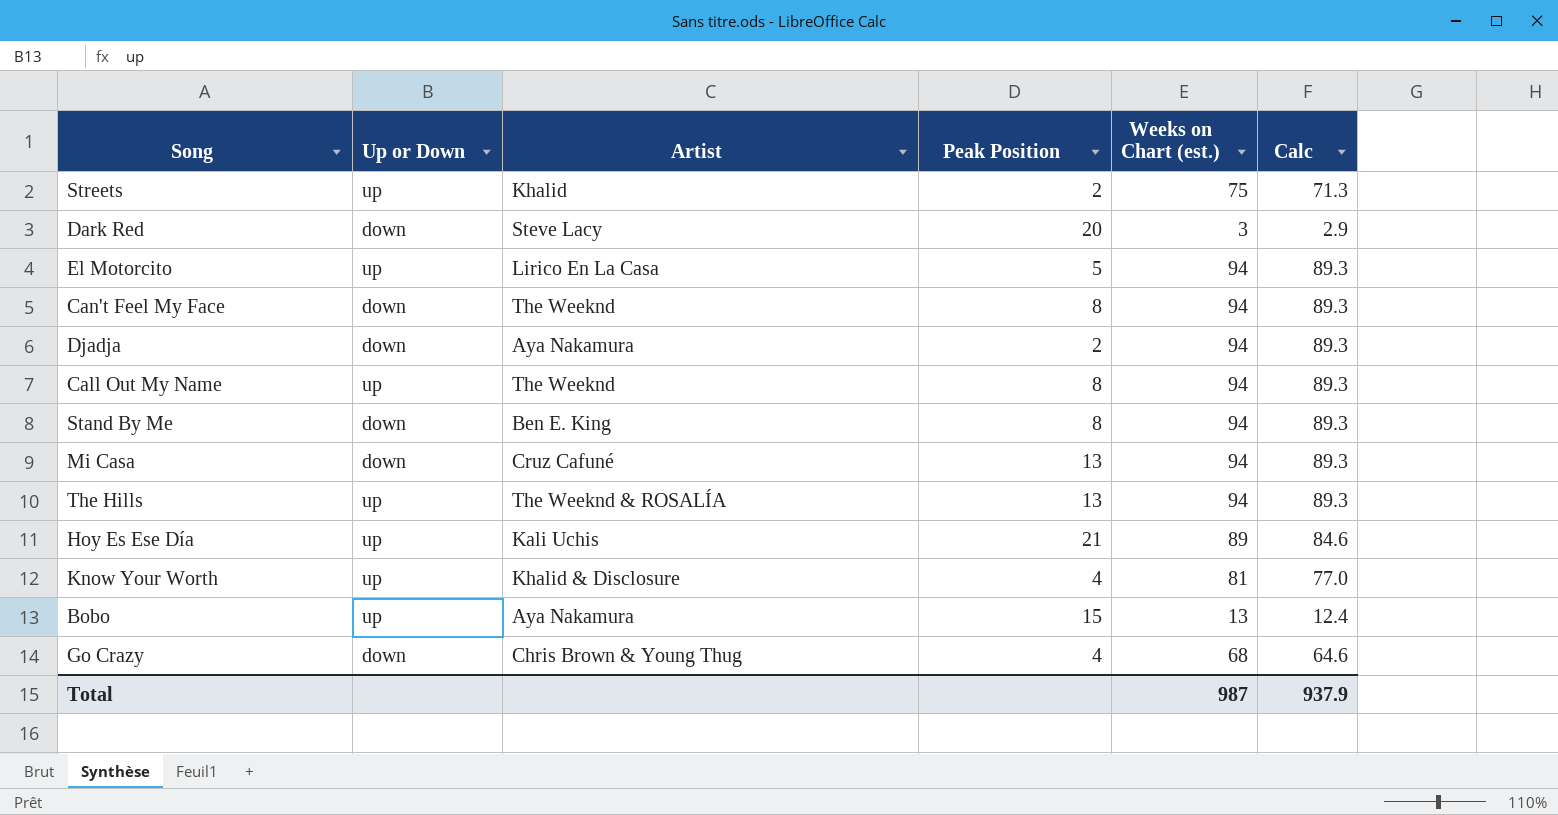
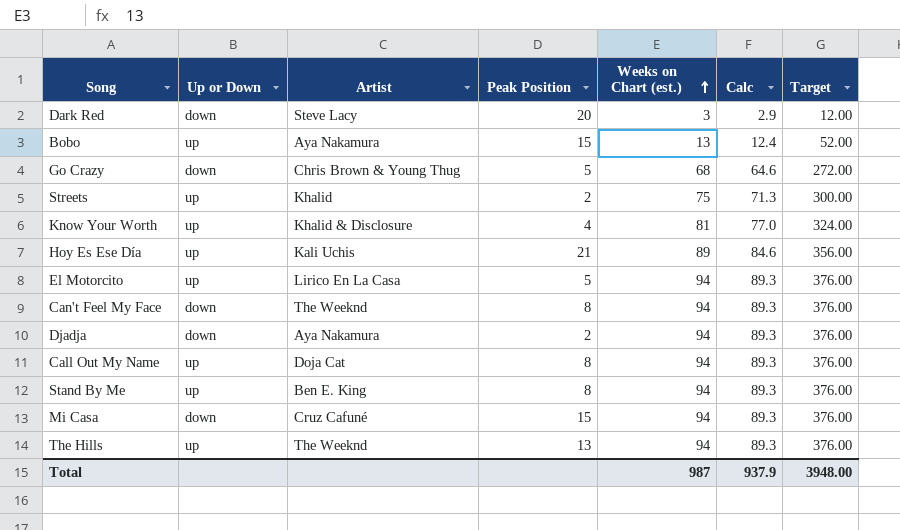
row order: none -> Weeks on Chart (est.) ascending
column Target | formula: none -> [Weeks on Chart (est.)] * 4
Go Crazy | Peak Position: 4 -> 5
Call Out My Name | Artist: The Weeknd -> Doja Cat
Stand By Me | Up or Down: down -> up
Mi Casa | Peak Position: 13 -> 15
The Hills | Artist: The Weeknd & ROSALÍA -> The Weeknd

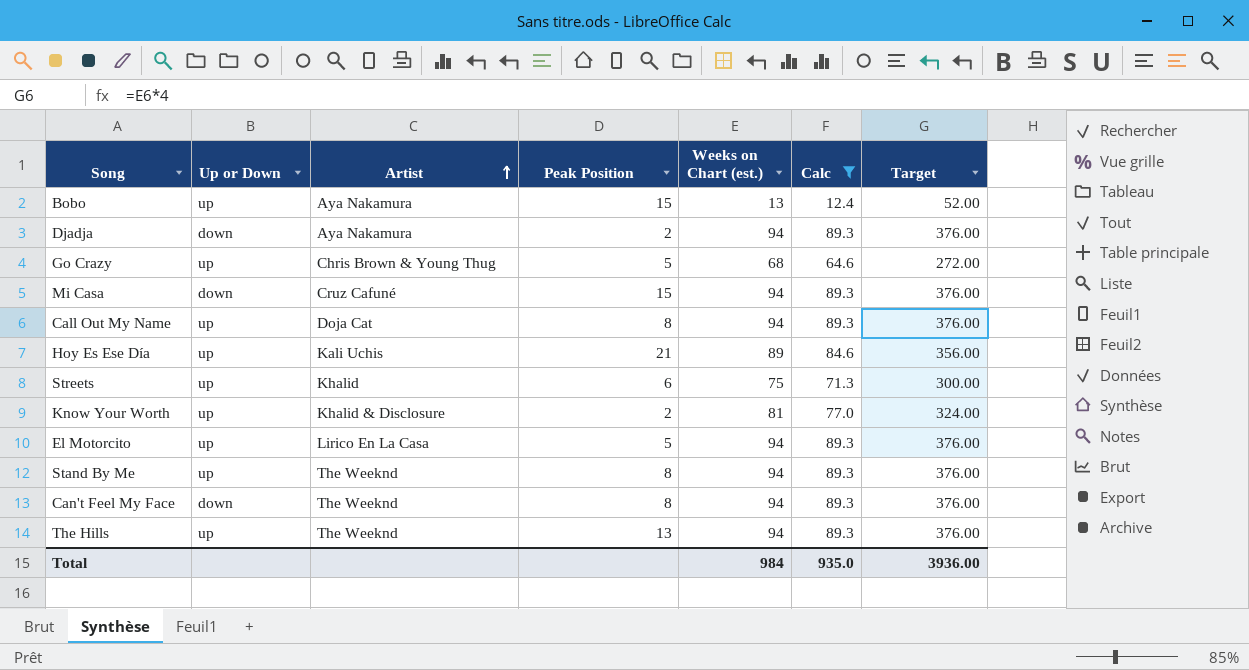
filter: none -> Calc != 2.9
row order: Weeks on Chart (est.) ascending -> Artist ascending
Go Crazy | Up or Down: down -> up
Streets | Peak Position: 2 -> 6
Know Your Worth | Peak Position: 4 -> 2
Stand By Me | Artist: Ben E. King -> The Weeknd
Total | Weeks on Chart (est.): 987 -> 984
Total | Calc: 937.9 -> 935.0
Total | Target: 3948.00 -> 3936.00

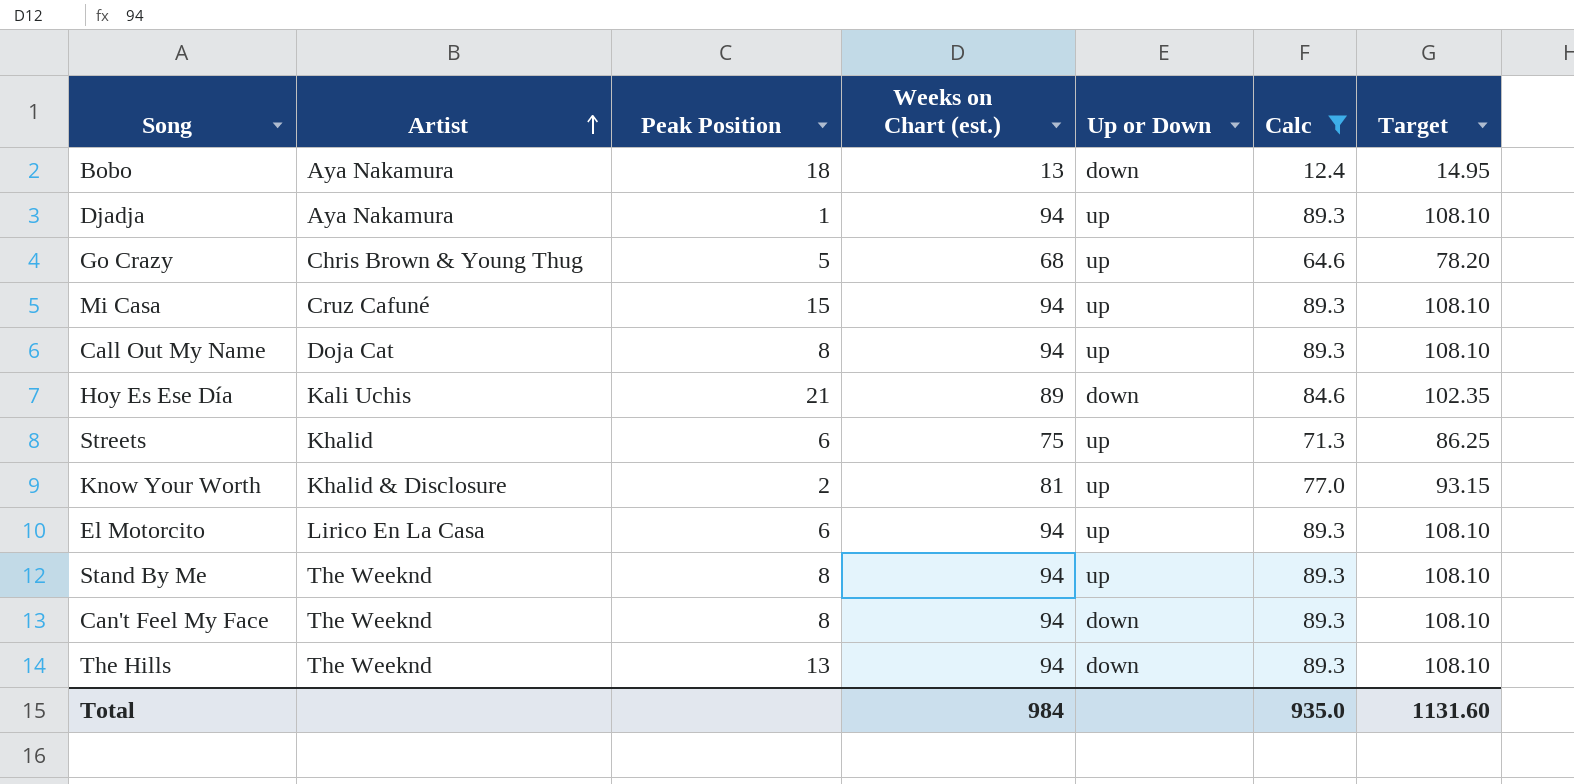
column Up or Down | position: 2 -> 5
column Target | formula: [Weeks on Chart (est.)] * 4 -> [Weeks on Chart (est.)] * 1.15
Bobo | Peak Position: 15 -> 18
Bobo | Up or Down: up -> down
Djadja | Peak Position: 2 -> 1
Djadja | Up or Down: down -> up
Mi Casa | Up or Down: down -> up
Hoy Es Ese Día | Up or Down: up -> down
El Motorcito | Peak Position: 5 -> 6
The Hills | Up or Down: up -> down
Total | Target: 3936.00 -> 1131.60

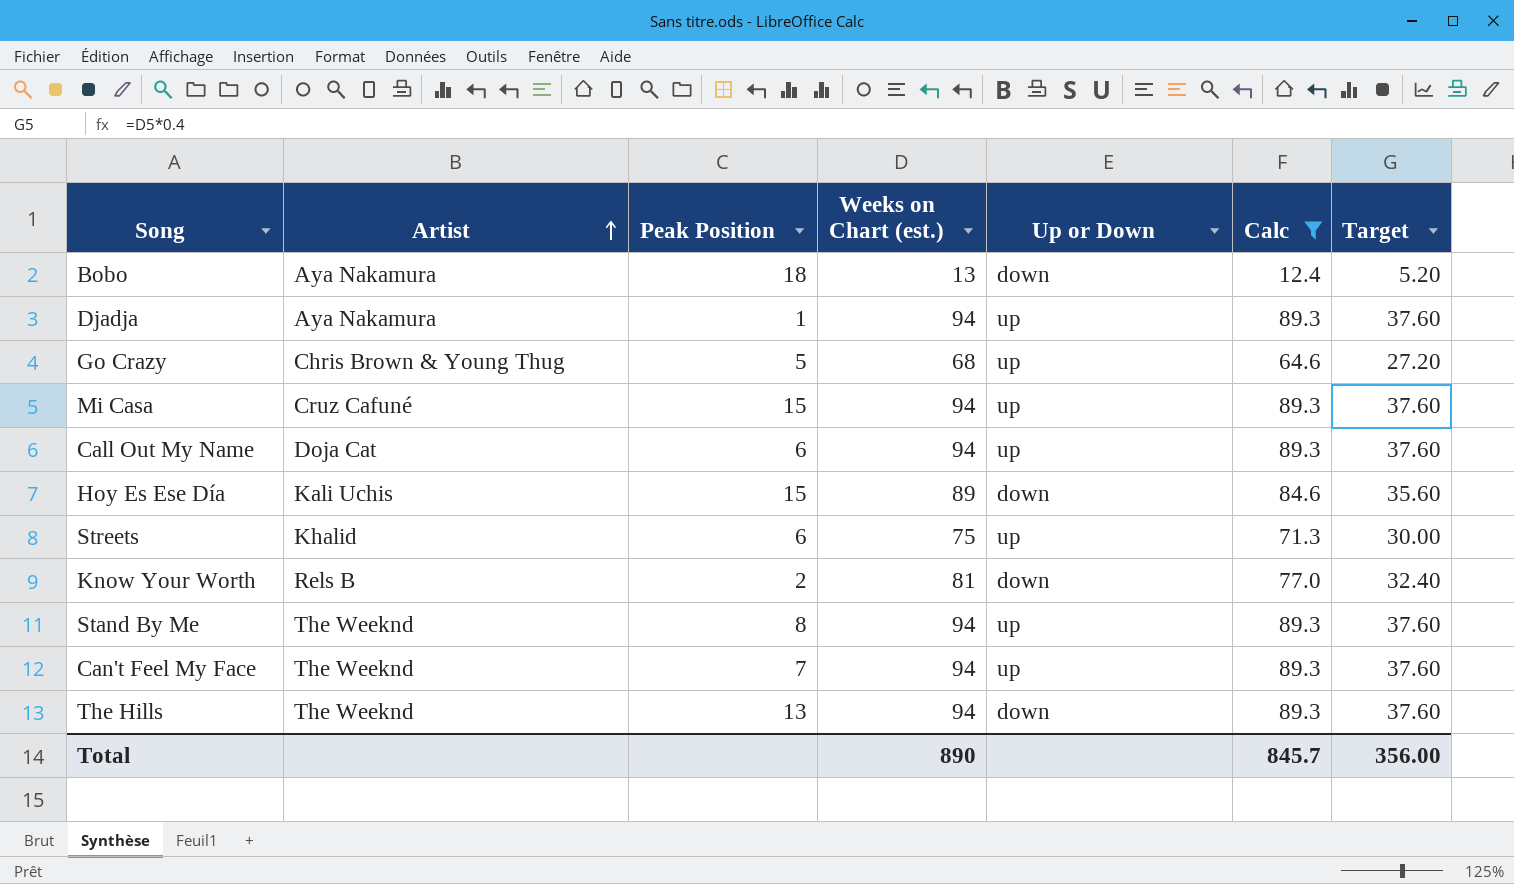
column Target | formula: [Weeks on Chart (est.)] * 1.15 -> [Weeks on Chart (est.)] * 0.4
row El Motorcito: Lirico En La Casa | 6 | 94 | up | 89.3 | 108.10 -> none
Call Out My Name | Peak Position: 8 -> 6
Hoy Es Ese Día | Peak Position: 21 -> 15
Know Your Worth | Artist: Khalid & Disclosure -> Rels B
Know Your Worth | Up or Down: up -> down
Can't Feel My Face | Peak Position: 8 -> 7
Can't Feel My Face | Up or Down: down -> up
Total | Weeks on Chart (est.): 984 -> 890
Total | Calc: 935.0 -> 845.7
Total | Target: 1131.60 -> 356.00

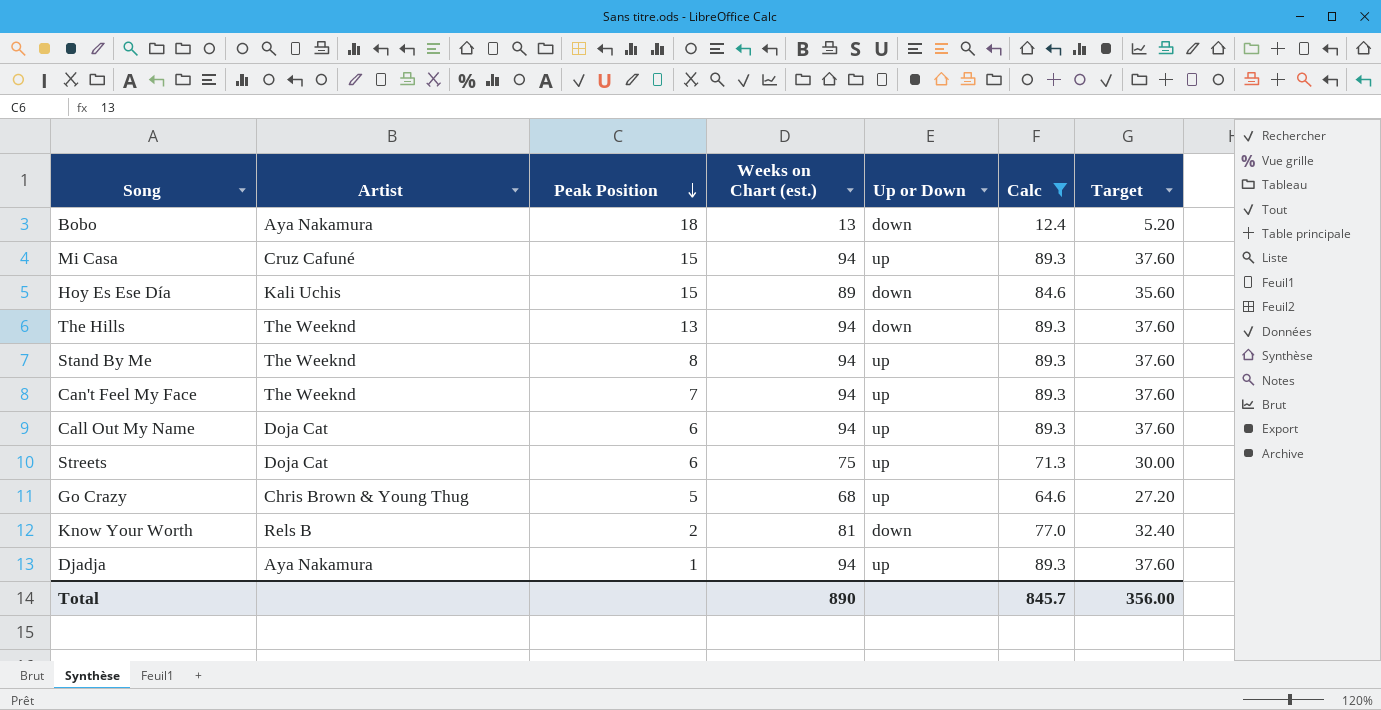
row order: Artist ascending -> Peak Position descending
Streets | Artist: Khalid -> Doja Cat

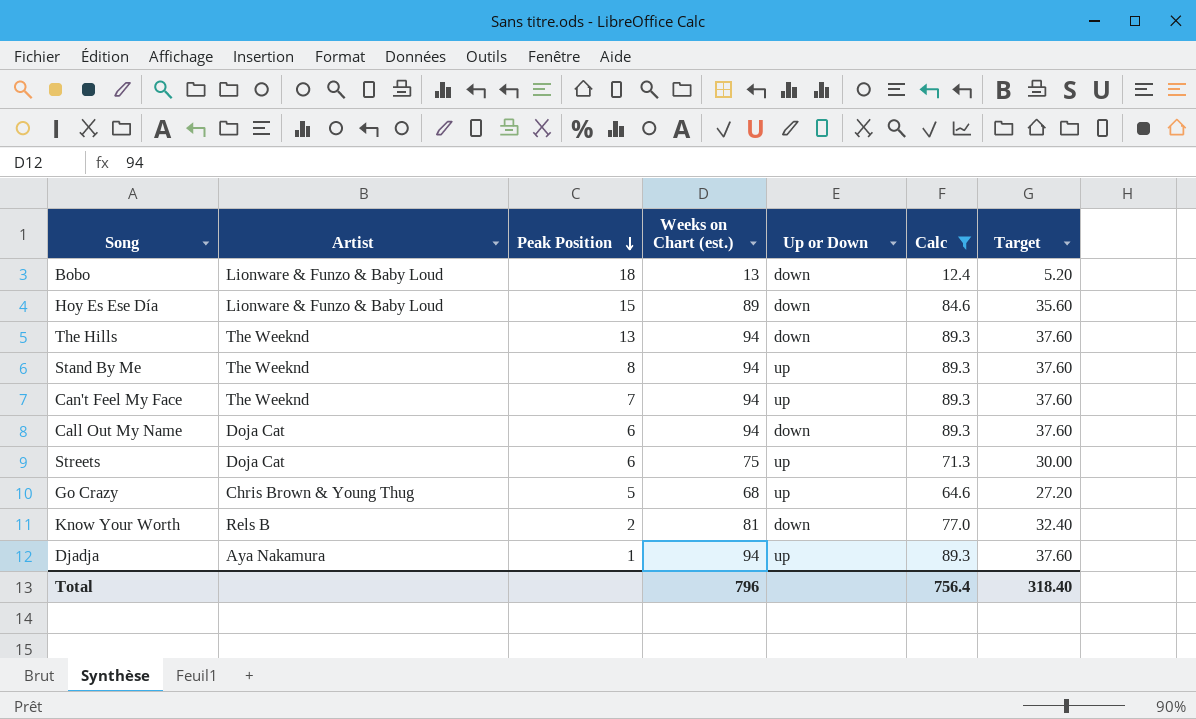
row Mi Casa: Cruz Cafuné | 15 | 94 | up | 89.3 | 37.60 -> none
Bobo | Artist: Aya Nakamura -> Lionware & Funzo & Baby Loud
Hoy Es Ese Día | Artist: Kali Uchis -> Lionware & Funzo & Baby Loud
Call Out My Name | Up or Down: up -> down
Total | Weeks on Chart (est.): 890 -> 796
Total | Calc: 845.7 -> 756.4
Total | Target: 356.00 -> 318.40

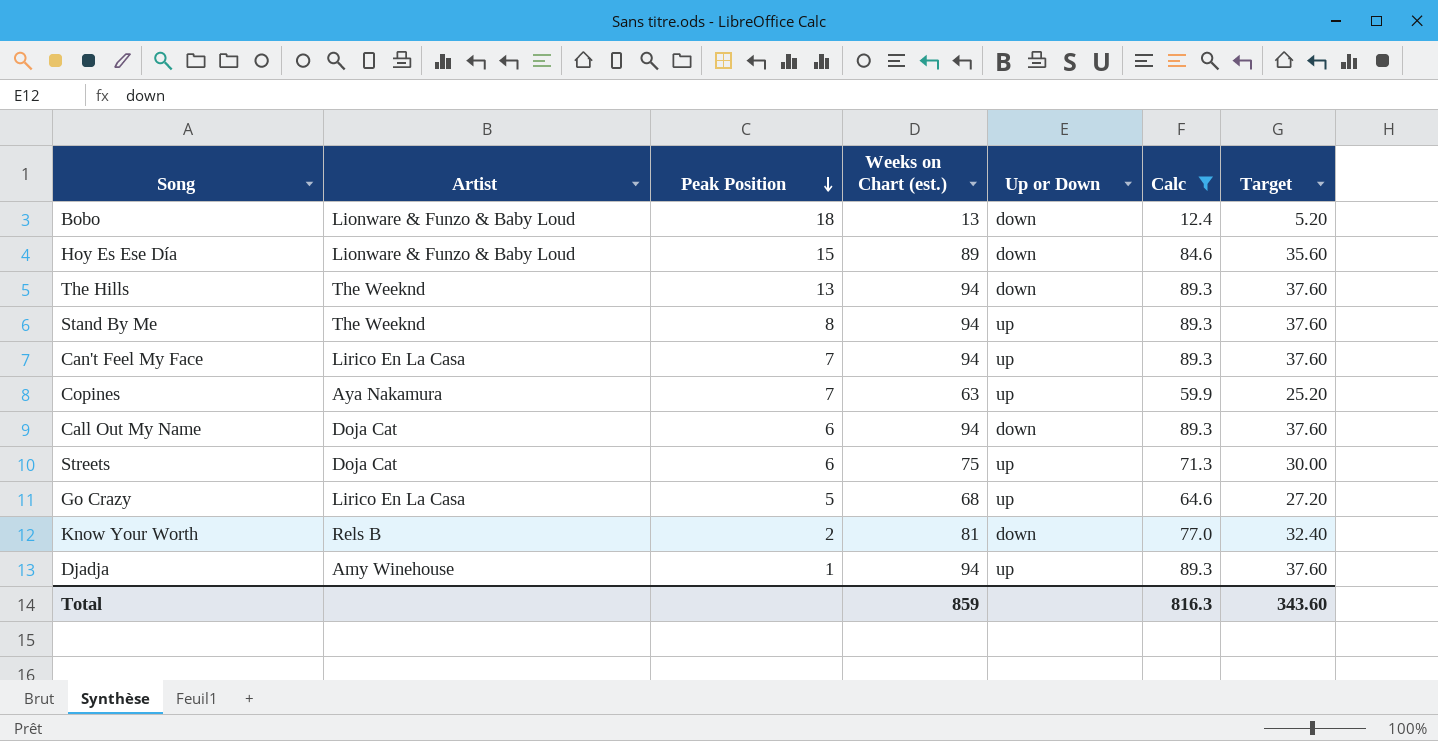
Can't Feel My Face | Artist: The Weeknd -> Lirico En La Casa
row Copines: none -> Aya Nakamura | 7 | 63 | up | 59.9 | 25.20
Go Crazy | Artist: Chris Brown & Young Thug -> Lirico En La Casa
Djadja | Artist: Aya Nakamura -> Amy Winehouse
Total | Weeks on Chart (est.): 796 -> 859
Total | Calc: 756.4 -> 816.3
Total | Target: 318.40 -> 343.60

